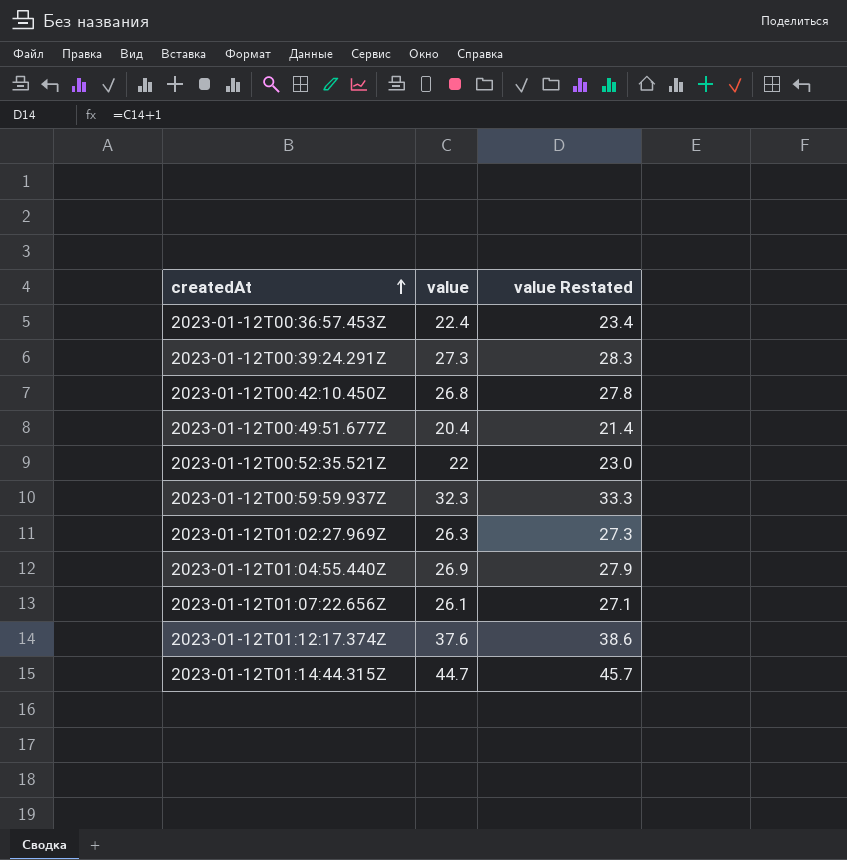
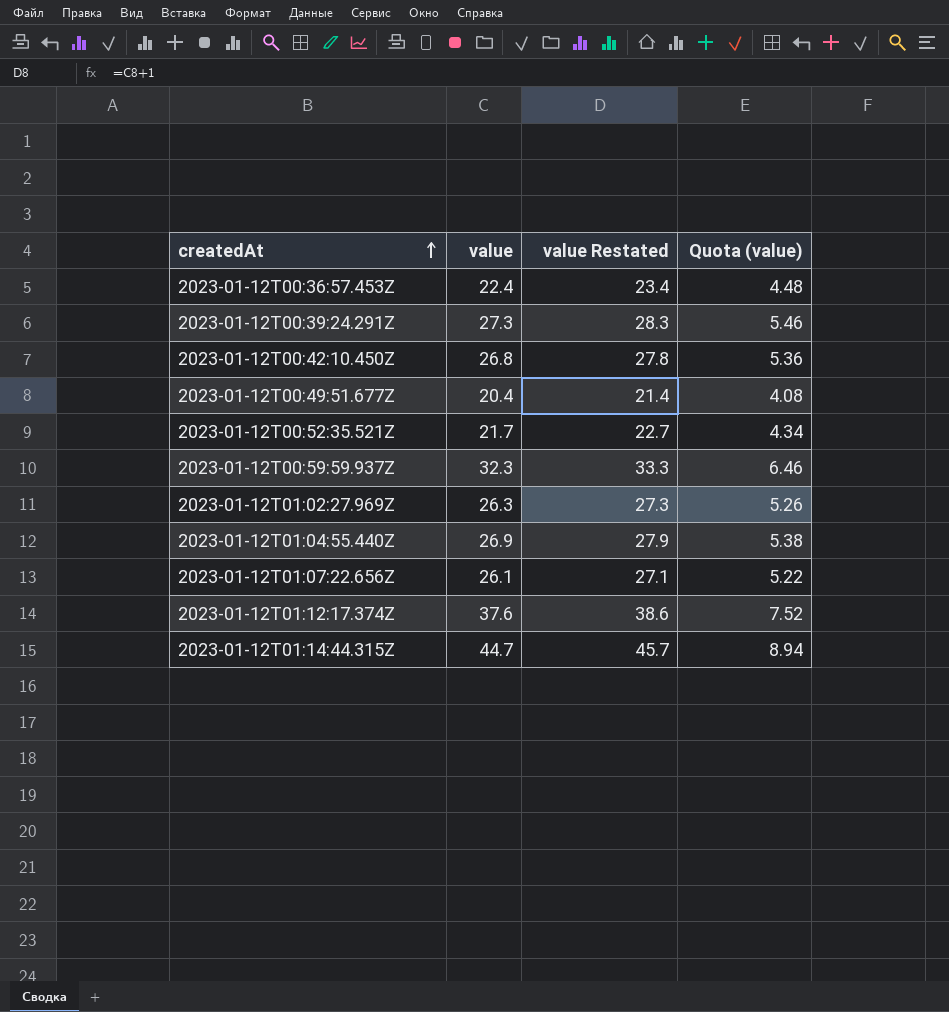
column Quota (value) | formula: none -> [value] * 0.2
2023-01-12T00:52:35.521Z | value: 22 -> 21.7
2023-01-12T00:52:35.521Z | value Restated: 23.0 -> 22.7

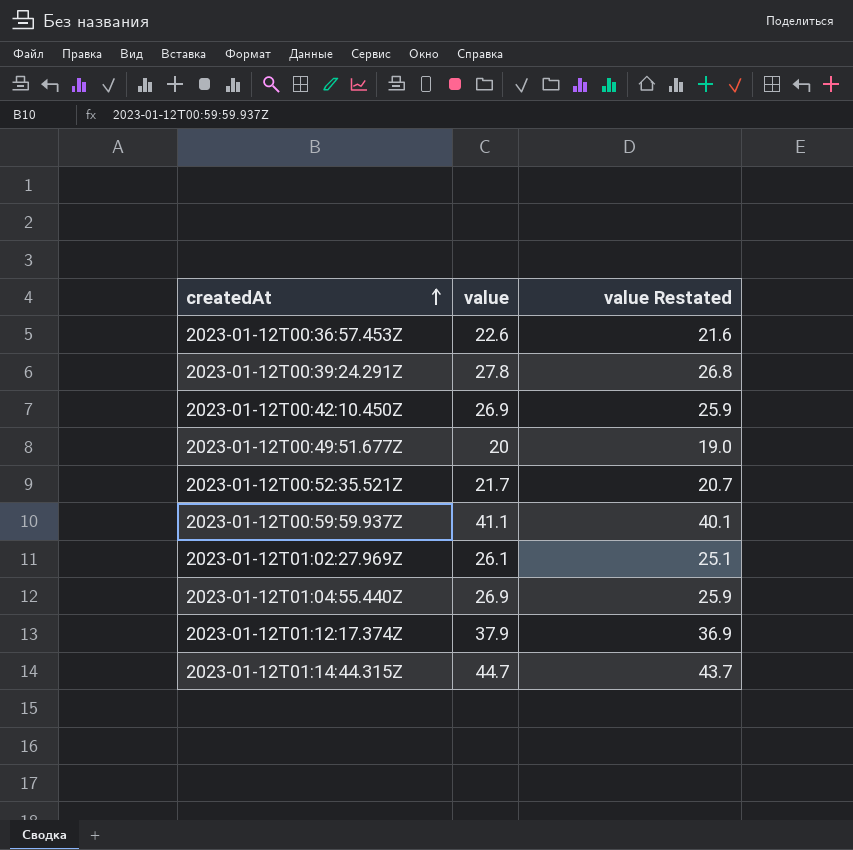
column Quota (value) | formula: [value] * 0.2 -> none
column value Restated | formula: [value] + 1 -> [value] - 1
row 2023-01-12T01:07:22.656Z: 26.1 | 27.1 | 5.22 -> none
2023-01-12T00:36:57.453Z | value: 22.4 -> 22.6
2023-01-12T00:39:24.291Z | value: 27.3 -> 27.8
2023-01-12T00:42:10.450Z | value: 26.8 -> 26.9
2023-01-12T00:49:51.677Z | value: 20.4 -> 20
2023-01-12T00:59:59.937Z | value: 32.3 -> 41.1
2023-01-12T01:02:27.969Z | value: 26.3 -> 26.1
2023-01-12T01:12:17.374Z | value: 37.6 -> 37.9

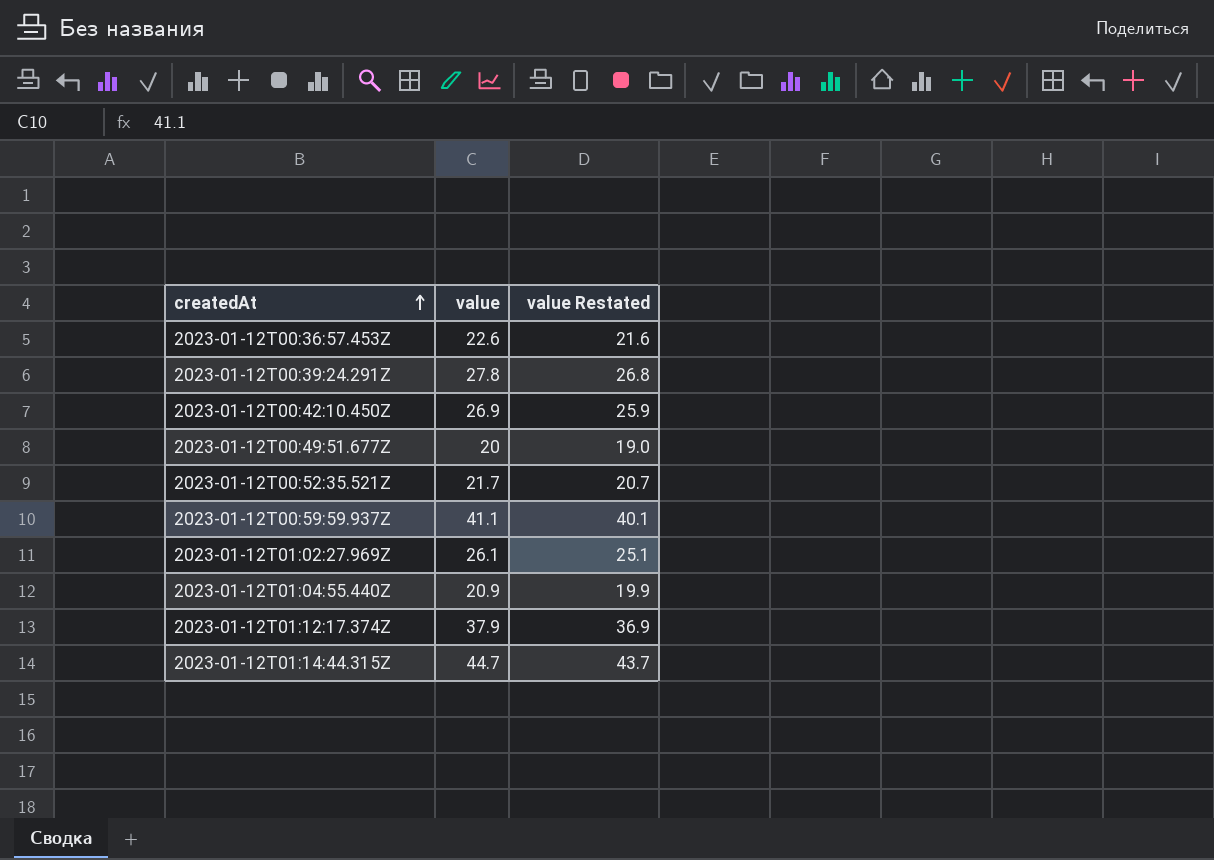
2023-01-12T01:04:55.440Z | value: 26.9 -> 20.9
2023-01-12T01:04:55.440Z | value Restated: 25.9 -> 19.9

